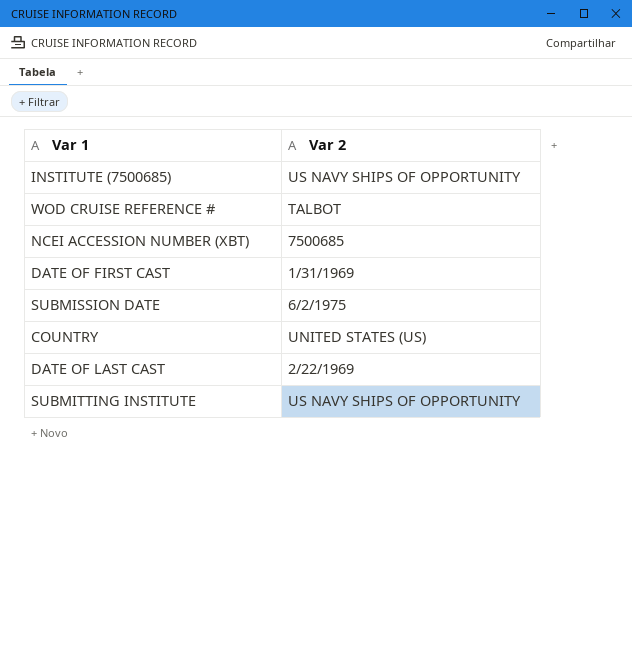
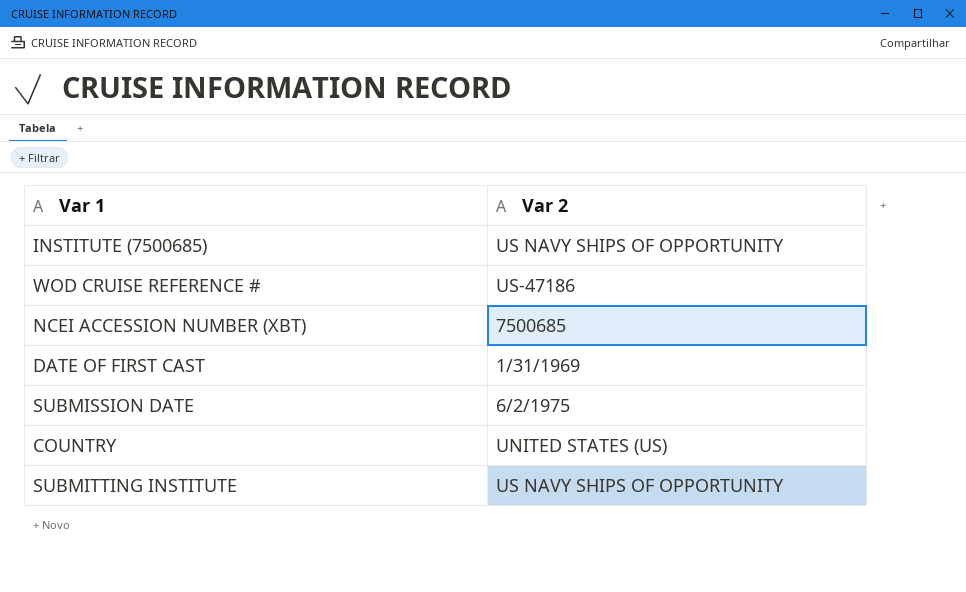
row DATE OF LAST CAST: 2/22/1969 -> none
WOD CRUISE REFERENCE # | Var 2: TALBOT -> US-47186

